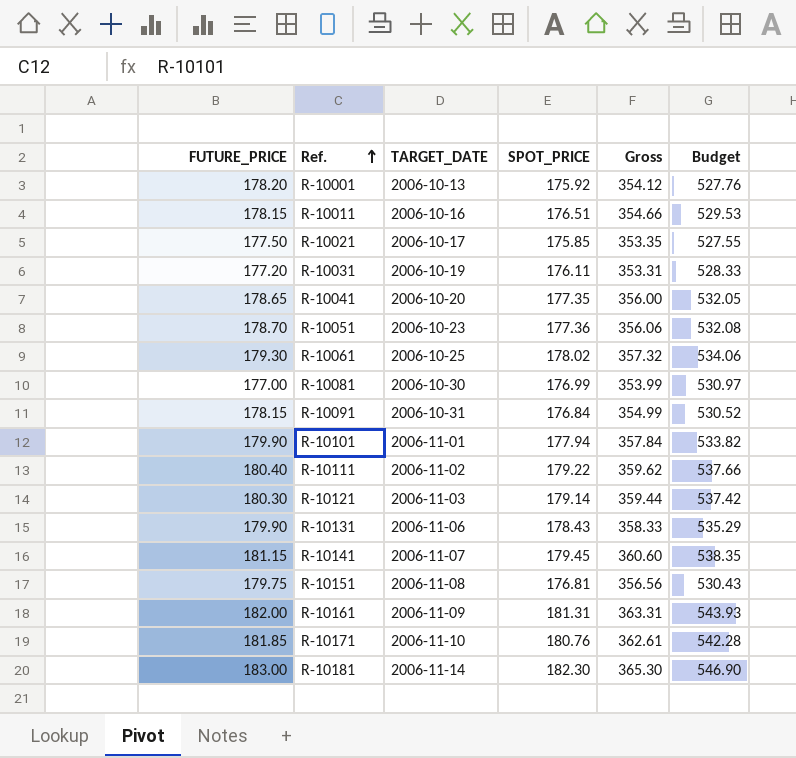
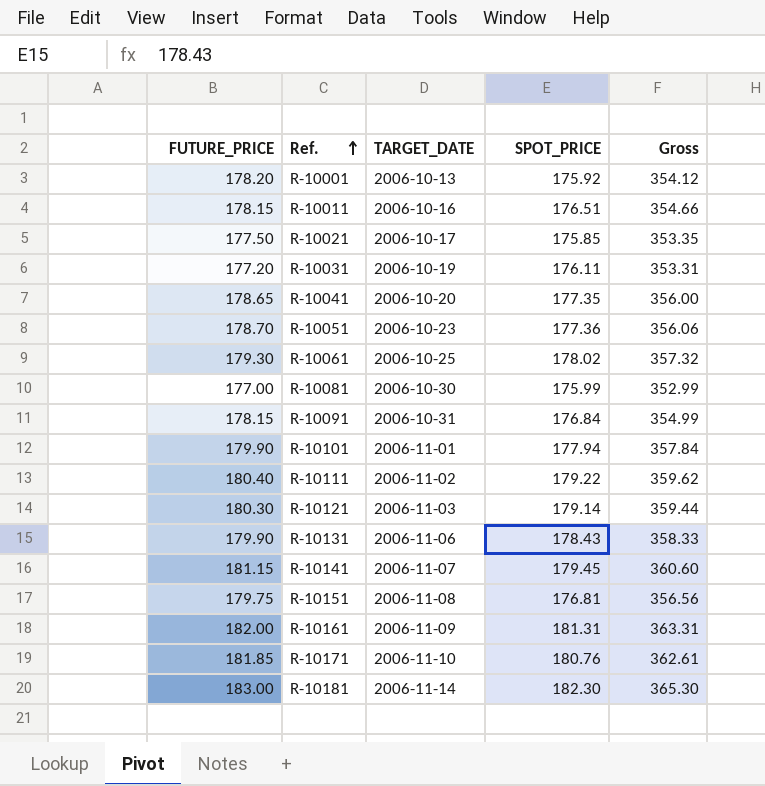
column Budget | formula: [SPOT_PRICE] * 3 -> none
R-10081 | SPOT_PRICE: 176.99 -> 175.99
R-10081 | Gross: 353.99 -> 352.99

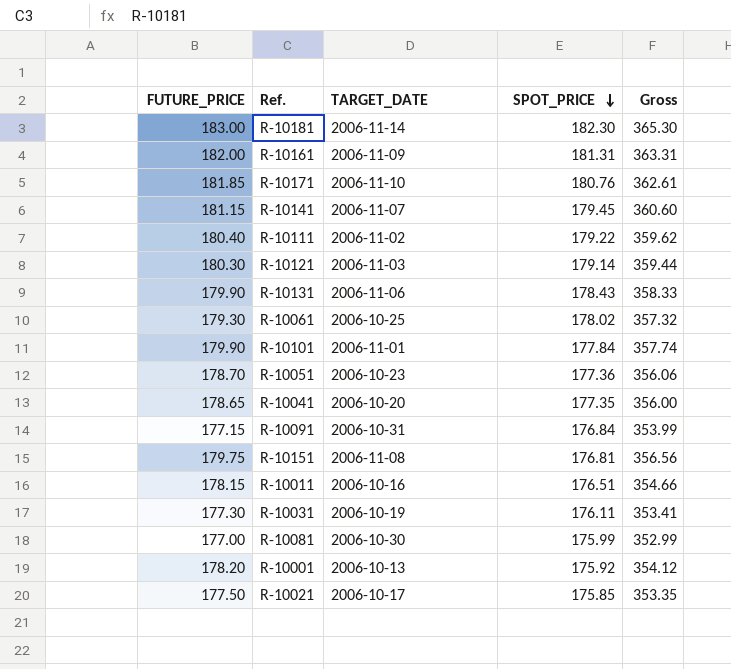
row order: Ref. ascending -> SPOT_PRICE descending
R-10101 | SPOT_PRICE: 177.94 -> 177.84
R-10101 | Gross: 357.84 -> 357.74
R-10091 | FUTURE_PRICE: 178.15 -> 177.15
R-10091 | Gross: 354.99 -> 353.99
R-10031 | FUTURE_PRICE: 177.20 -> 177.30
R-10031 | Gross: 353.31 -> 353.41

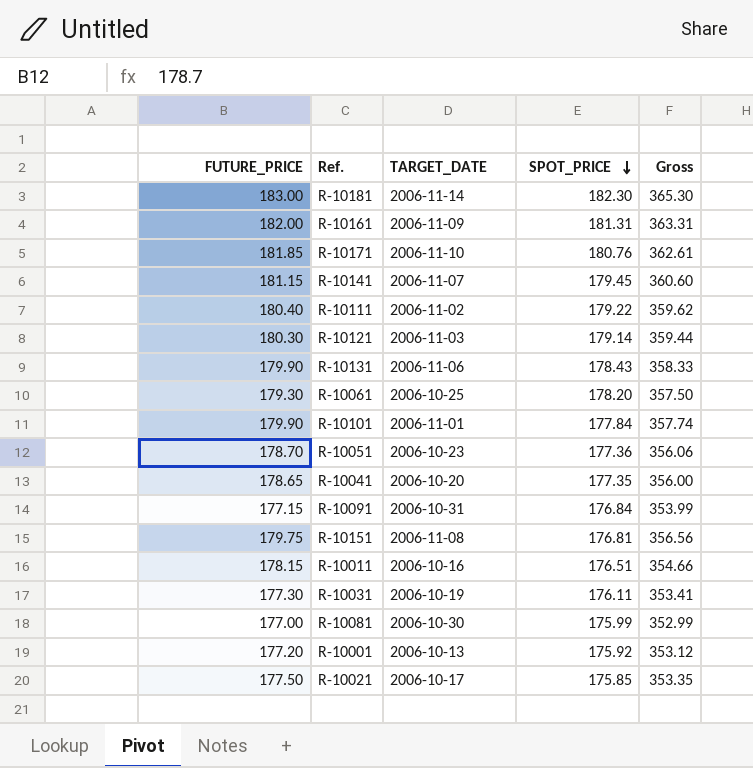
R-10061 | SPOT_PRICE: 178.02 -> 178.20
R-10061 | Gross: 357.32 -> 357.50
R-10001 | FUTURE_PRICE: 178.20 -> 177.20
R-10001 | Gross: 354.12 -> 353.12

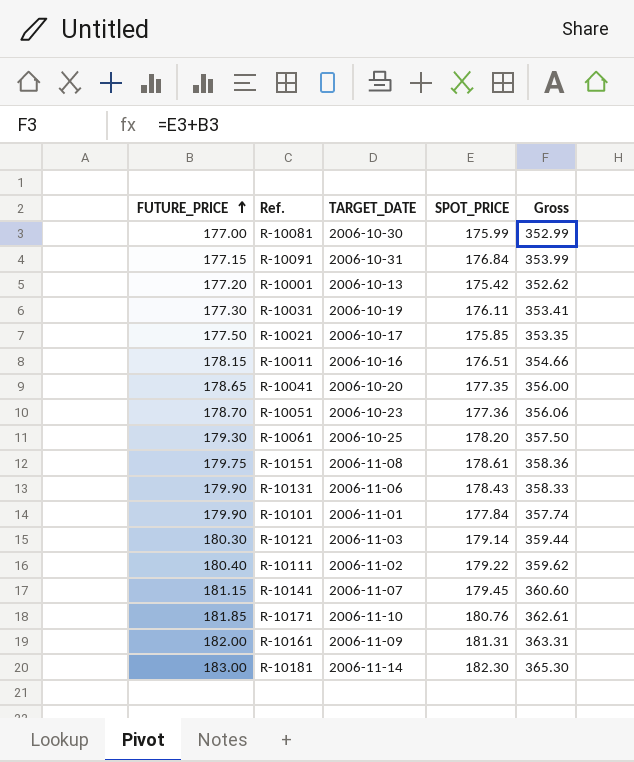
row order: SPOT_PRICE descending -> FUTURE_PRICE ascending
R-10001 | SPOT_PRICE: 175.92 -> 175.42
R-10001 | Gross: 353.12 -> 352.62
R-10151 | SPOT_PRICE: 176.81 -> 178.61
R-10151 | Gross: 356.56 -> 358.36

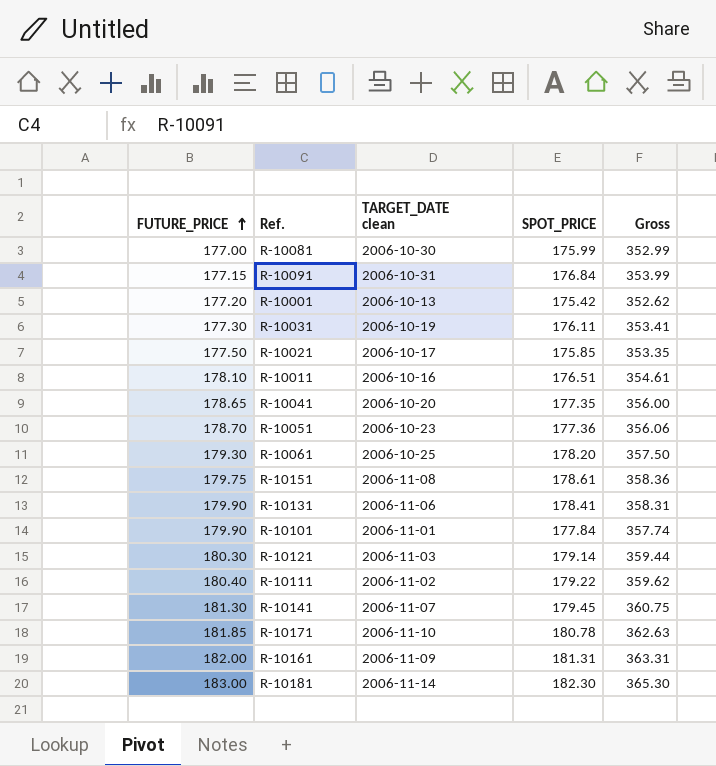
column name: TARGET_DATE -> TARGET_DATE clean
R-10011 | FUTURE_PRICE: 178.15 -> 178.10
R-10011 | Gross: 354.66 -> 354.61
R-10131 | SPOT_PRICE: 178.43 -> 178.41
R-10131 | Gross: 358.33 -> 358.31
R-10141 | FUTURE_PRICE: 181.15 -> 181.30
R-10141 | Gross: 360.60 -> 360.75
R-10171 | SPOT_PRICE: 180.76 -> 180.78
R-10171 | Gross: 362.61 -> 362.63

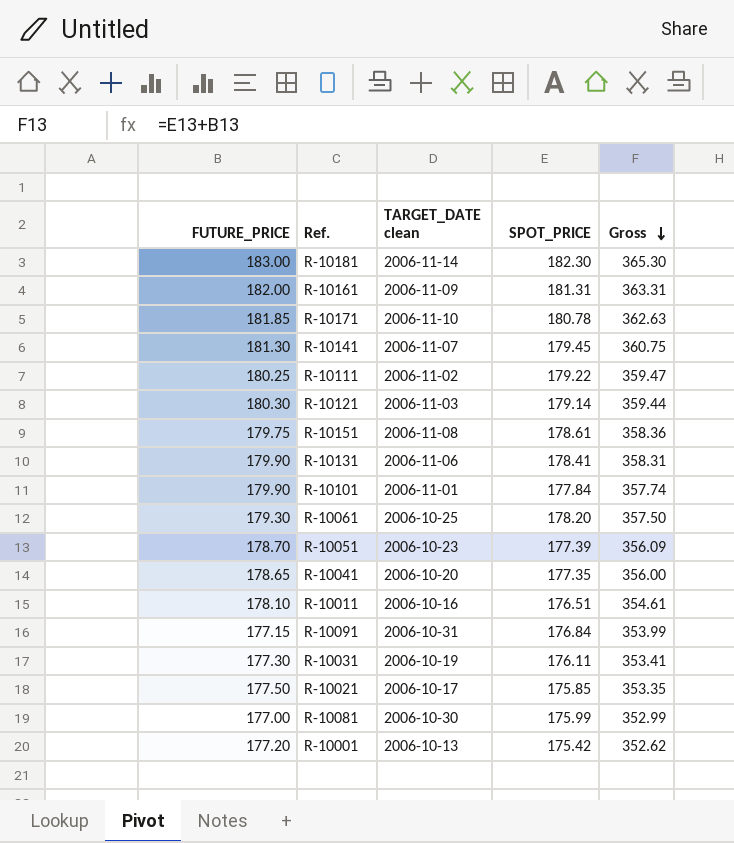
row order: FUTURE_PRICE ascending -> Gross descending
R-10111 | FUTURE_PRICE: 180.40 -> 180.25
R-10111 | Gross: 359.62 -> 359.47
R-10051 | SPOT_PRICE: 177.36 -> 177.39
R-10051 | Gross: 356.06 -> 356.09

